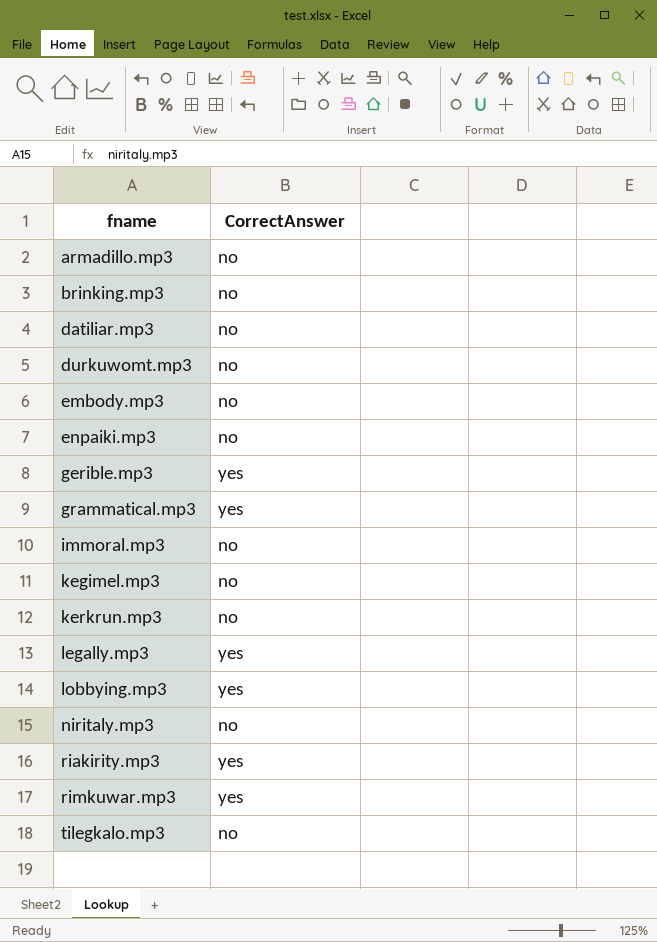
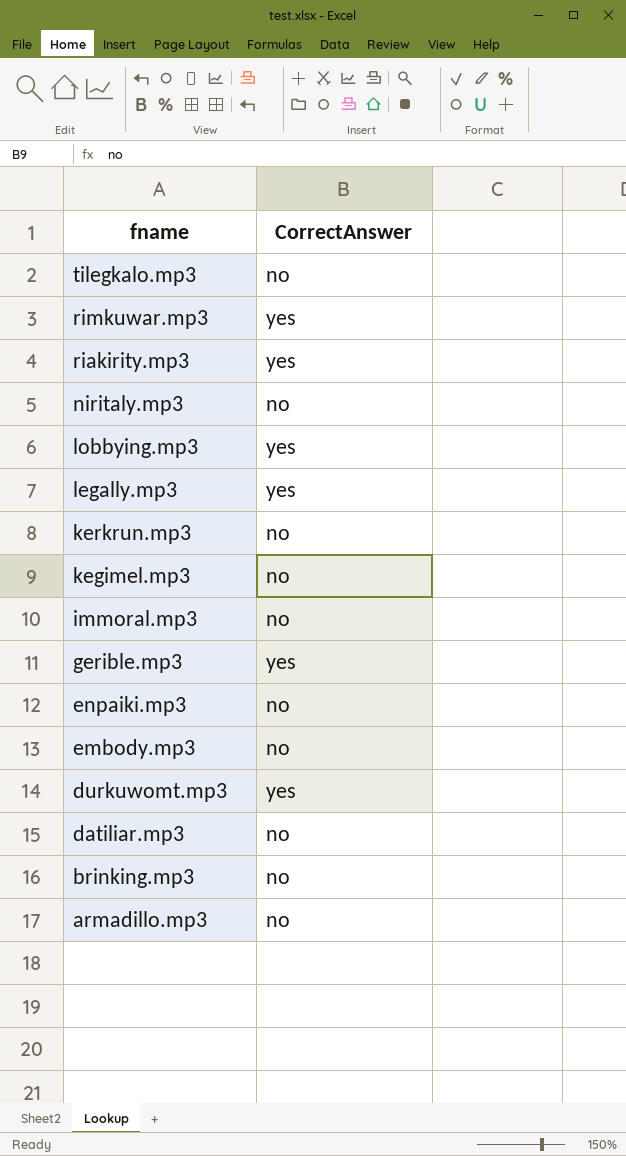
row order: fname ascending -> fname descending
row grammatical.mp3: yes -> none
durkuwomt.mp3 | CorrectAnswer: no -> yes

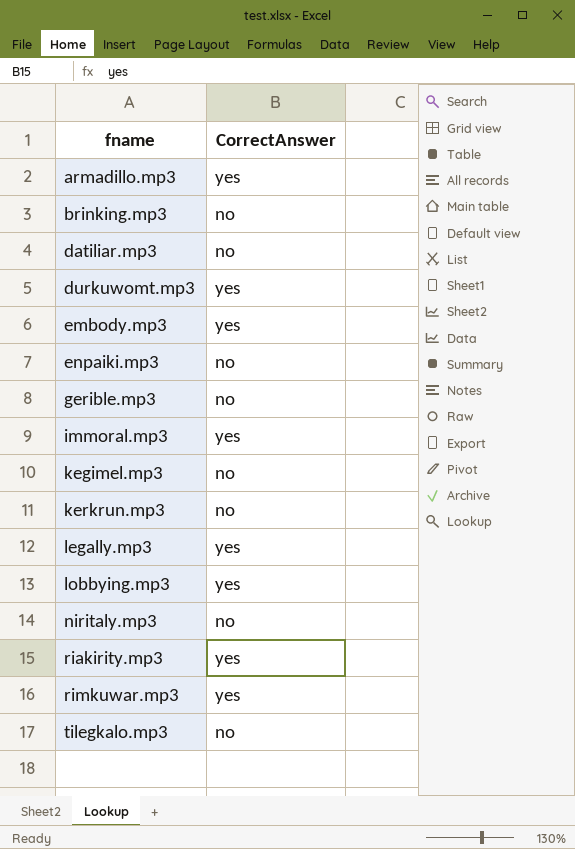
row order: fname descending -> fname ascending
armadillo.mp3 | CorrectAnswer: no -> yes
embody.mp3 | CorrectAnswer: no -> yes
gerible.mp3 | CorrectAnswer: yes -> no
immoral.mp3 | CorrectAnswer: no -> yes

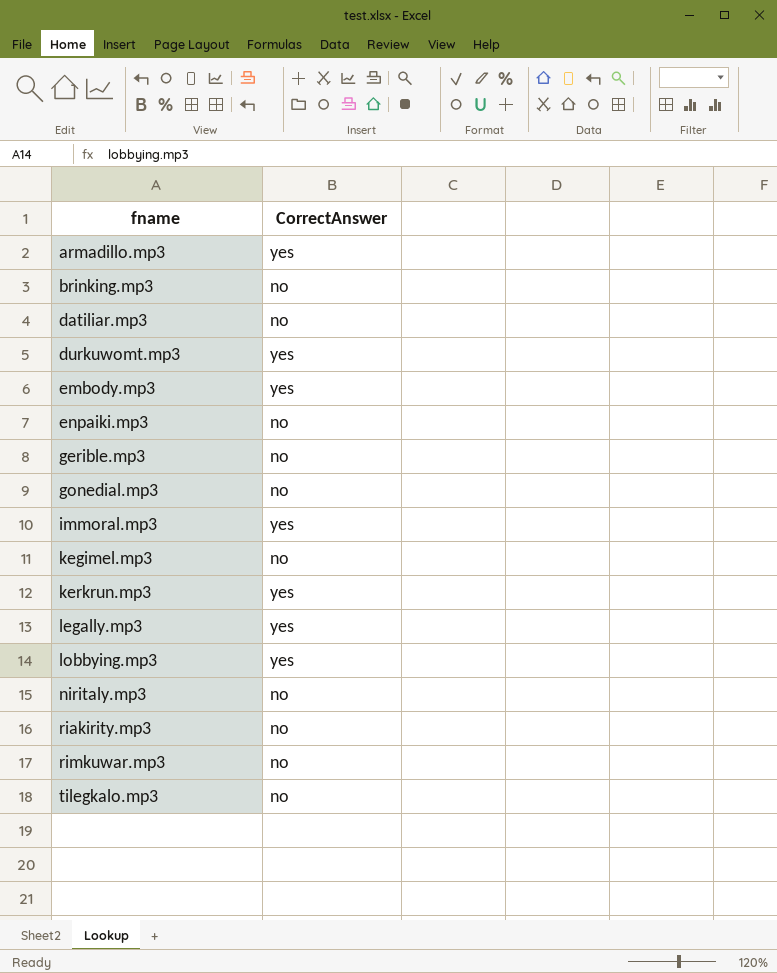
row gonedial.mp3: none -> no
kerkrun.mp3 | CorrectAnswer: no -> yes
riakirity.mp3 | CorrectAnswer: yes -> no
rimkuwar.mp3 | CorrectAnswer: yes -> no

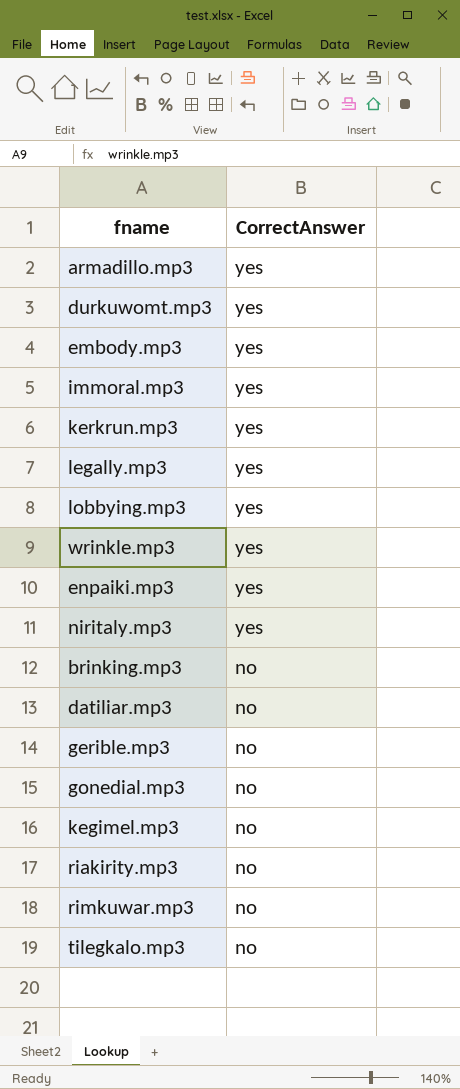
row order: fname ascending -> CorrectAnswer descending
row wrinkle.mp3: none -> yes
enpaiki.mp3 | CorrectAnswer: no -> yes
niritaly.mp3 | CorrectAnswer: no -> yes

